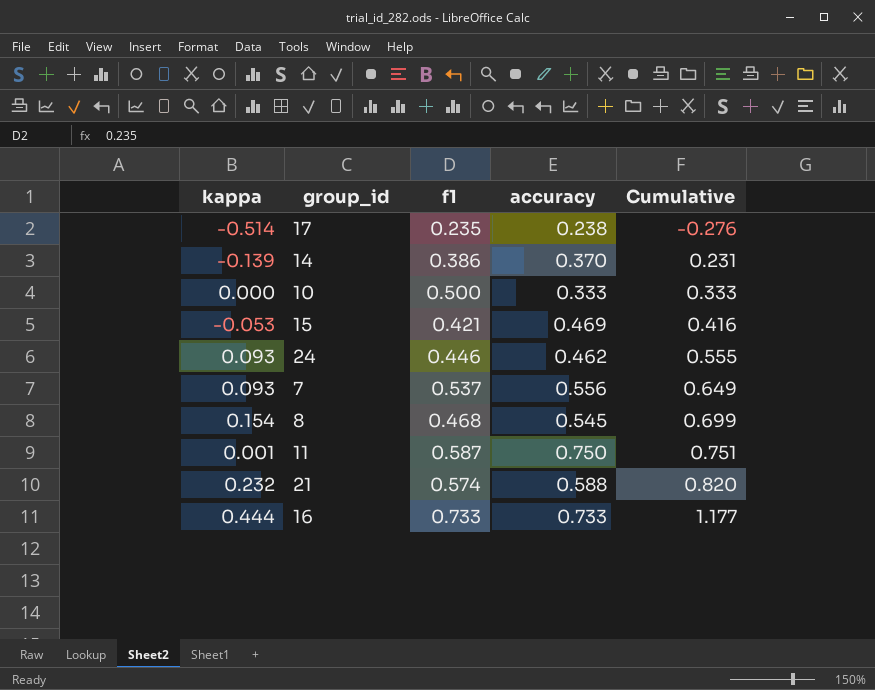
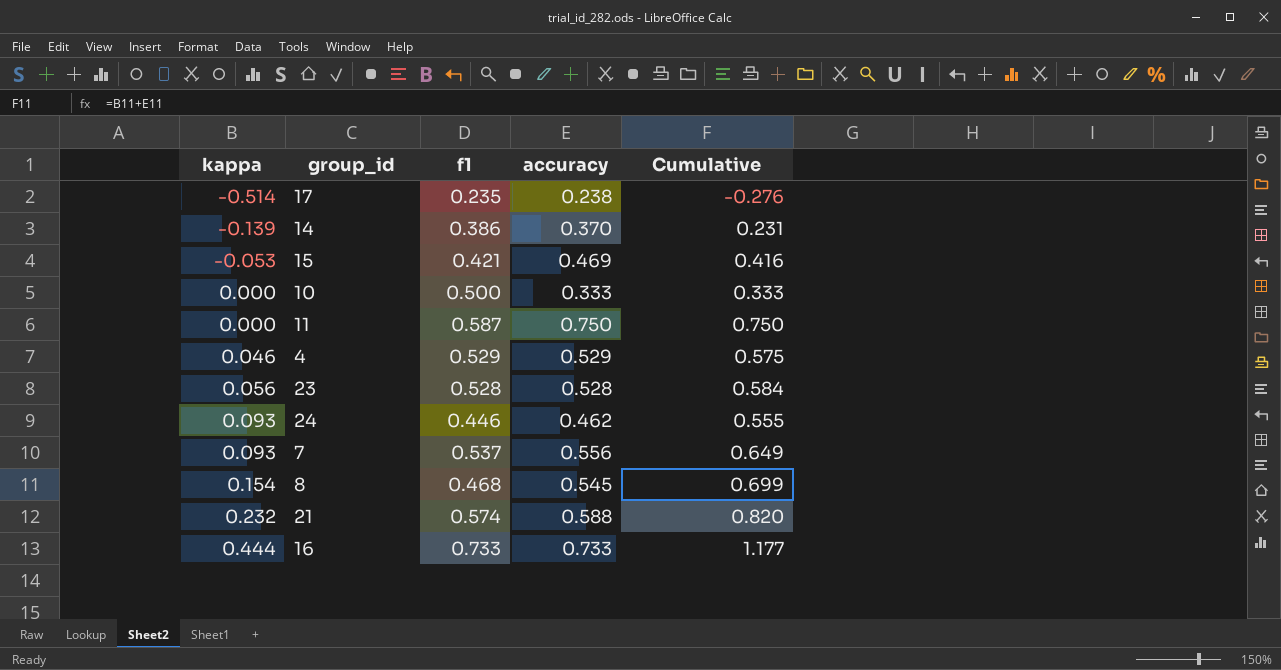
row order: Cumulative ascending -> kappa ascending
11 | kappa: 0.001 -> 0.000
11 | Cumulative: 0.751 -> 0.750
row 4: none -> 0.046 | 0.529 | 0.529 | 0.575
row 23: none -> 0.056 | 0.528 | 0.528 | 0.584

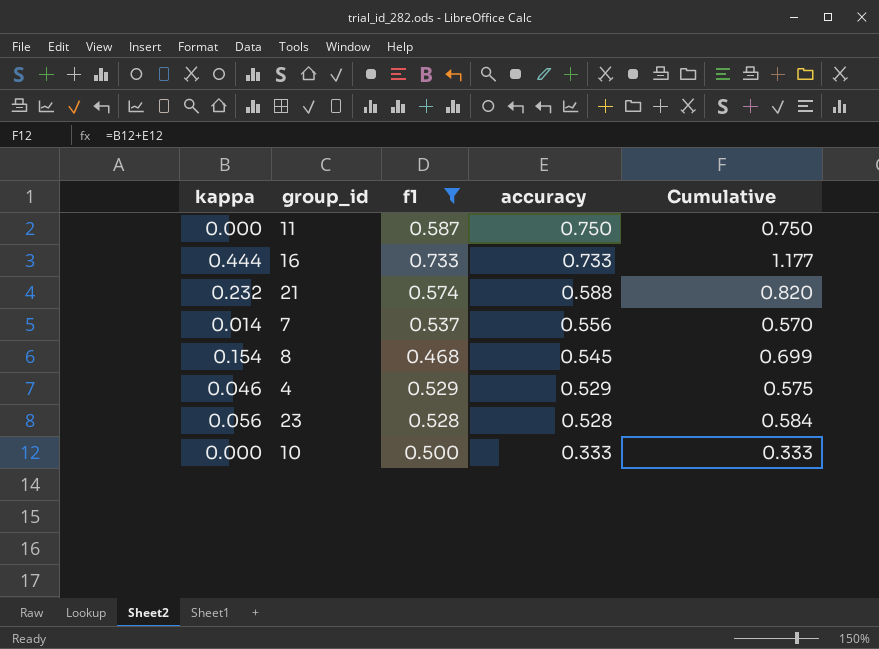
filter: none -> f1 >= 0.468
row order: kappa ascending -> accuracy descending
7 | kappa: 0.093 -> 0.014
7 | Cumulative: 0.649 -> 0.570

